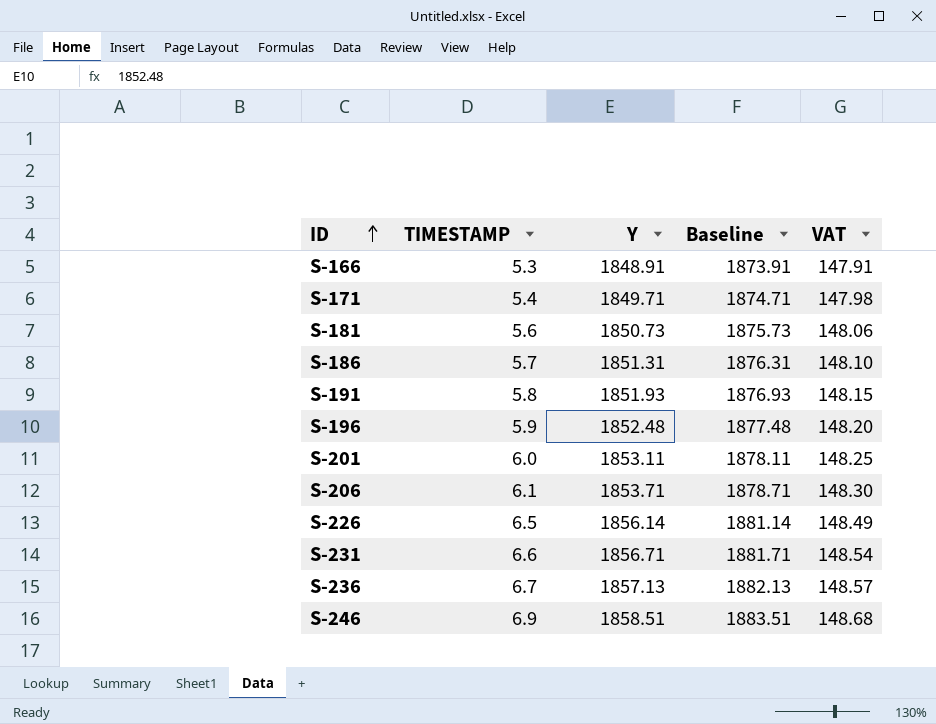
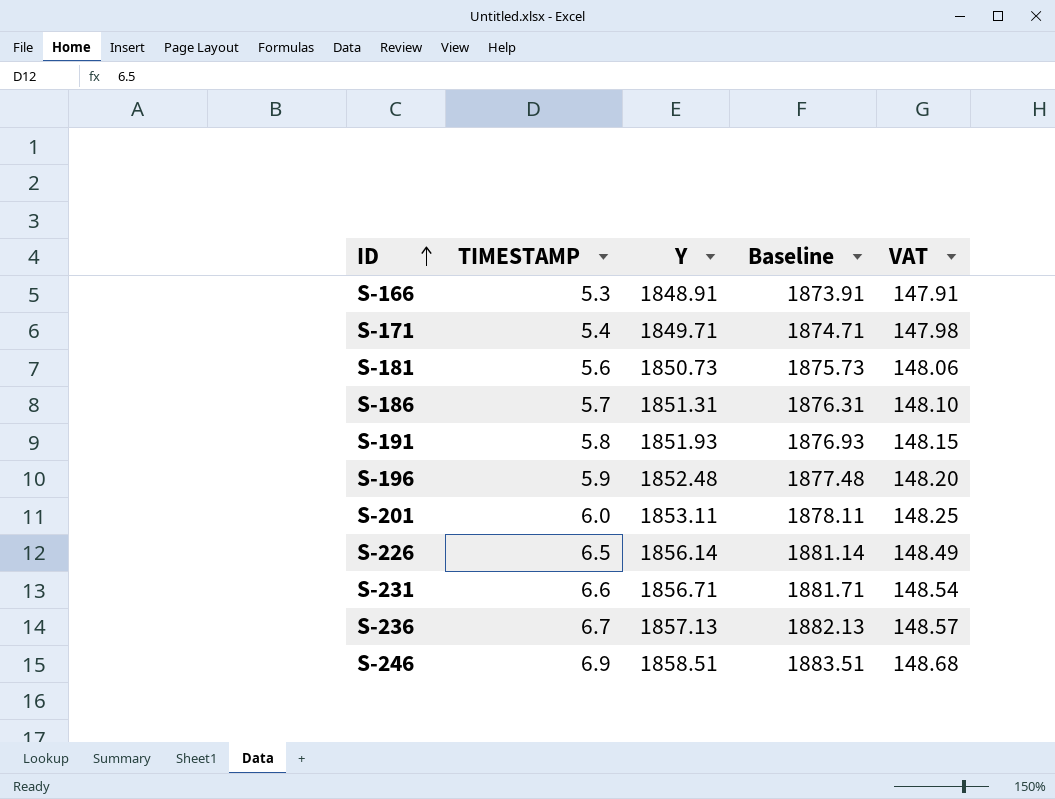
row S-206: 6.1 | 1853.71 | 1878.71 | 148.30 -> none

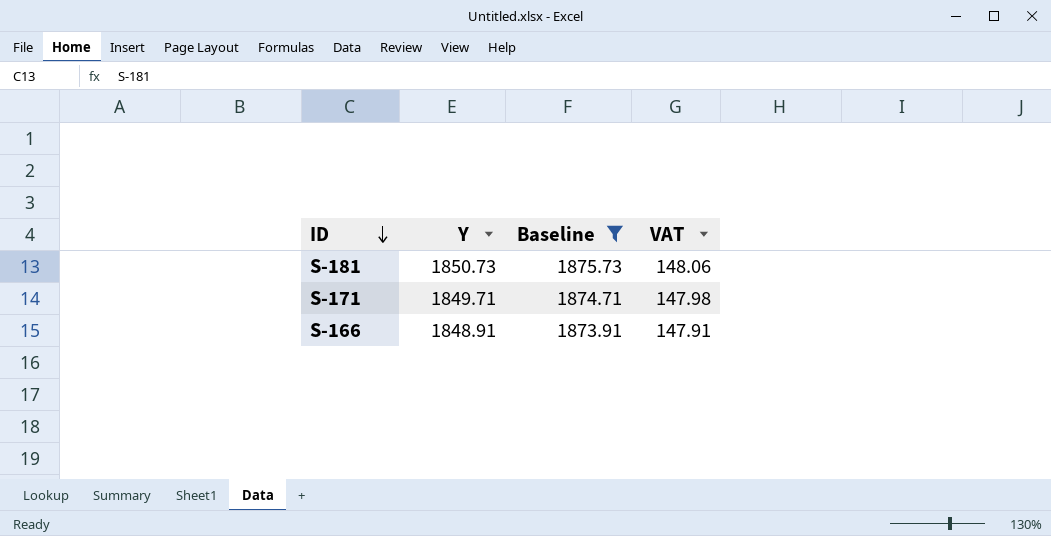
filter: none -> Baseline <= 1875.73
row order: ID ascending -> ID descending
column TIMESTAMP | position: 2 -> none

